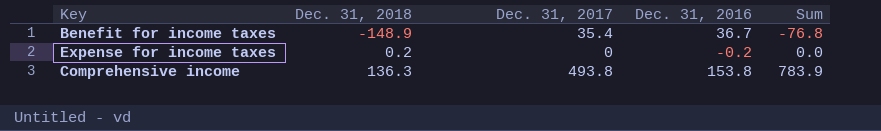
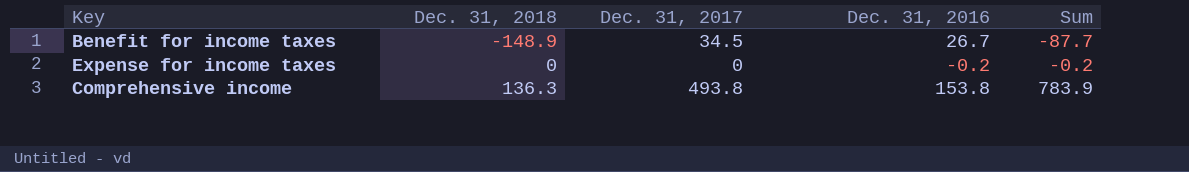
Benefit for income taxes | Dec. 31, 2017: 35.4 -> 34.5
Benefit for income taxes | Dec. 31, 2016: 36.7 -> 26.7
Benefit for income taxes | Sum: -76.8 -> -87.7
Expense for income taxes | Dec. 31, 2018: 0.2 -> 0
Expense for income taxes | Sum: 0.0 -> -0.2

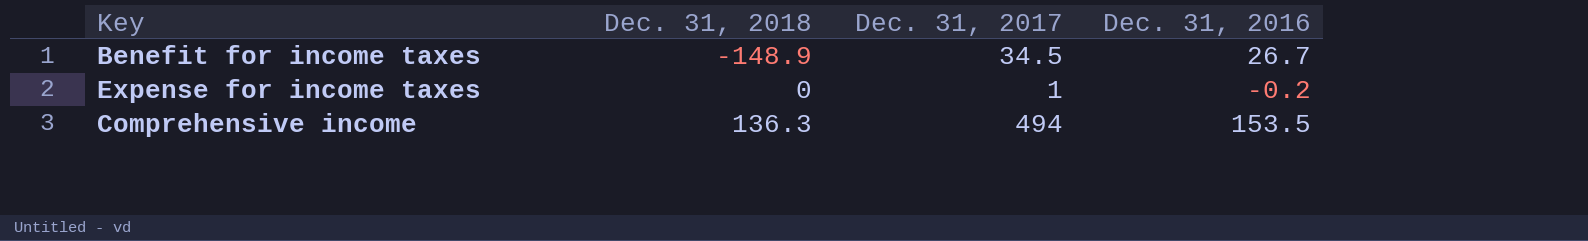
column Sum | formula: [Dec. 31, 2018] + [Dec. 31, 2017] + [Dec. 31, 2016] -> none
Expense for income taxes | Dec. 31, 2017: 0 -> 1
Comprehensive income | Dec. 31, 2017: 493.8 -> 494
Comprehensive income | Dec. 31, 2016: 153.8 -> 153.5

